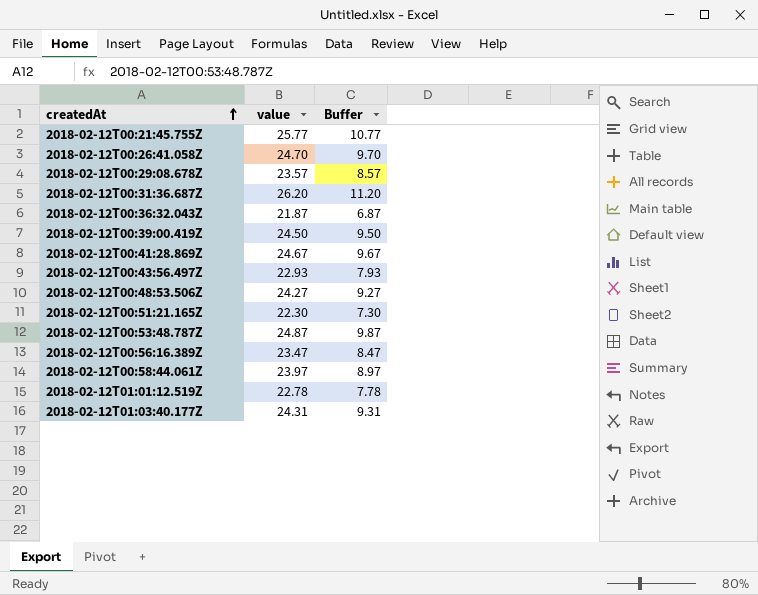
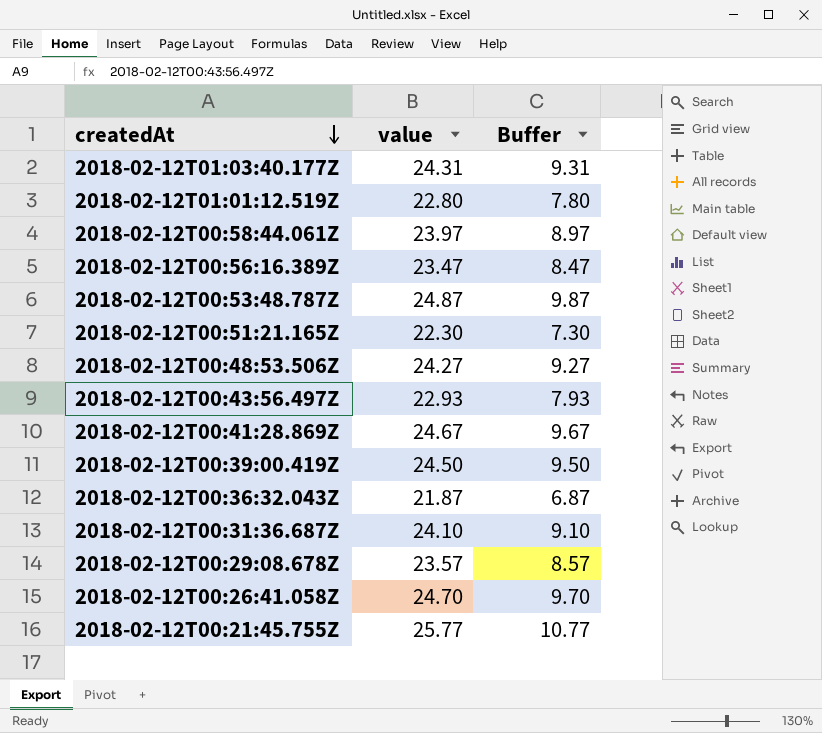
row order: createdAt ascending -> createdAt descending
2018-02-12T01:01:12.519Z | value: 22.78 -> 22.80
2018-02-12T01:01:12.519Z | Buffer: 7.78 -> 7.80
2018-02-12T00:31:36.687Z | value: 26.20 -> 24.10
2018-02-12T00:31:36.687Z | Buffer: 11.20 -> 9.10

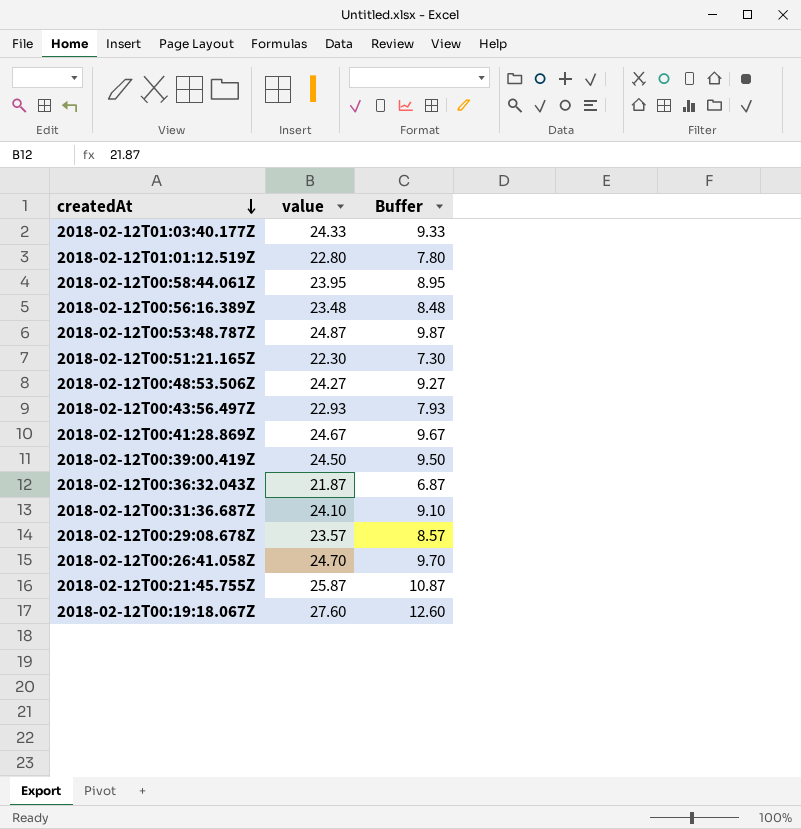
2018-02-12T01:03:40.177Z | value: 24.31 -> 24.33
2018-02-12T01:03:40.177Z | Buffer: 9.31 -> 9.33
2018-02-12T00:58:44.061Z | value: 23.97 -> 23.95
2018-02-12T00:58:44.061Z | Buffer: 8.97 -> 8.95
2018-02-12T00:56:16.389Z | value: 23.47 -> 23.48
2018-02-12T00:56:16.389Z | Buffer: 8.47 -> 8.48
2018-02-12T00:21:45.755Z | value: 25.77 -> 25.87
2018-02-12T00:21:45.755Z | Buffer: 10.77 -> 10.87
row 2018-02-12T00:19:18.067Z: none -> 27.60 | 12.60

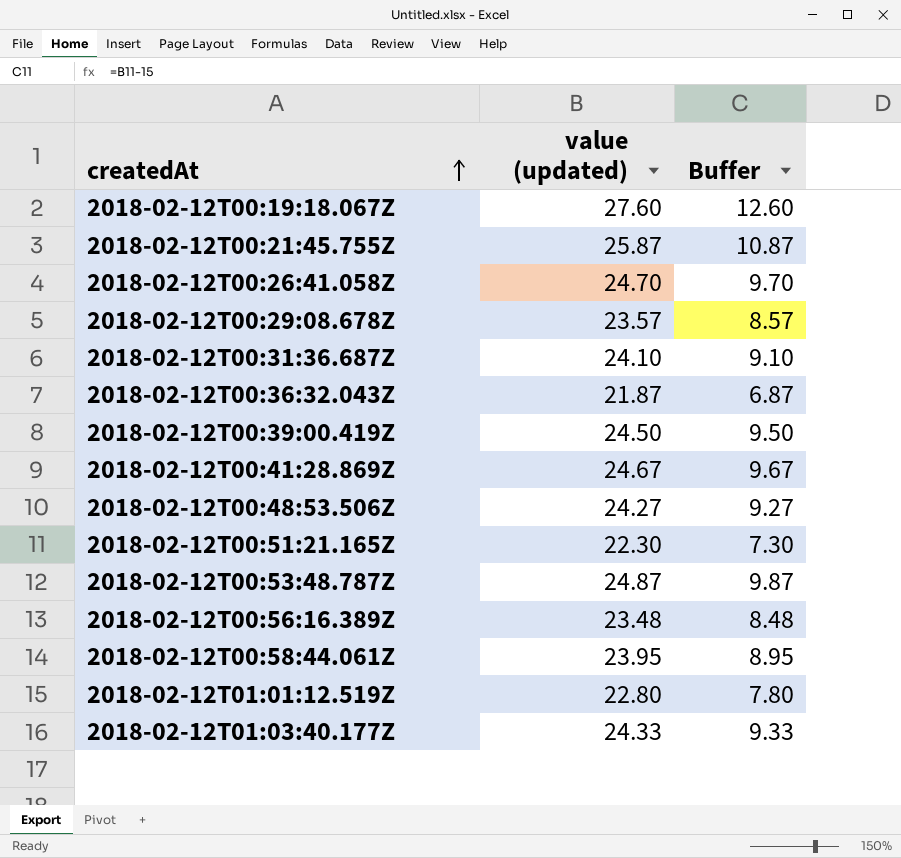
row order: createdAt descending -> createdAt ascending
column name: value -> value (updated)
row 2018-02-12T00:43:56.497Z: 22.93 | 7.93 -> none

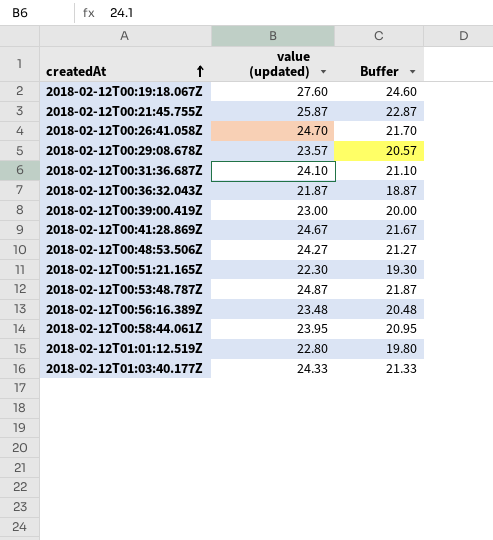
column Buffer | formula: [value (updated)] - 15 -> [value (updated)] - 3
2018-02-12T00:39:00.419Z | value (updated): 24.50 -> 23.00

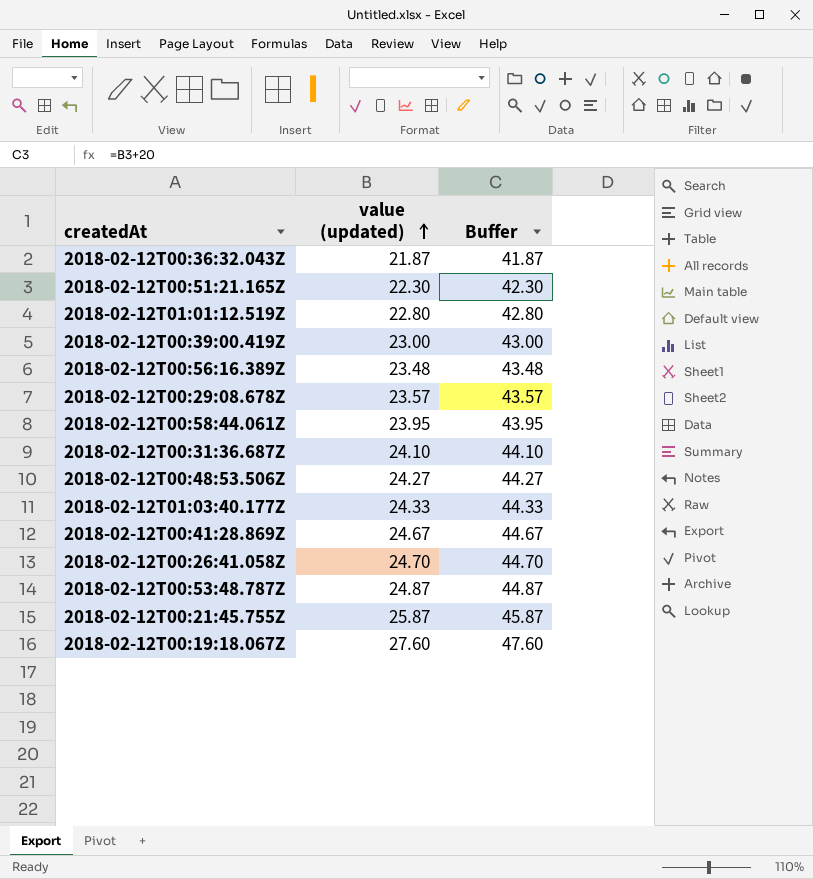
row order: createdAt ascending -> value (updated) ascending
column Buffer | formula: [value (updated)] - 3 -> [value (updated)] + 20

